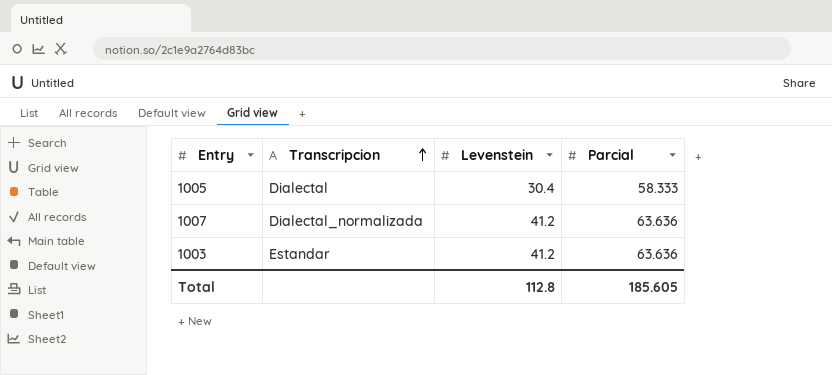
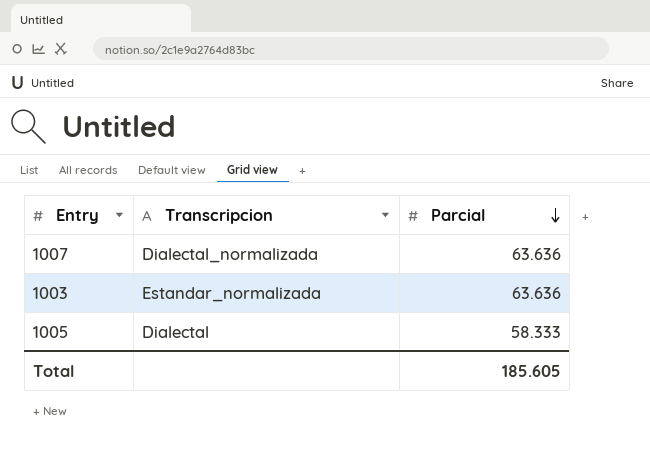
row order: Transcripcion ascending -> Parcial descending
column Levenstein | position: 3 -> none
1003 | Transcripcion: Estandar -> Estandar_normalizada

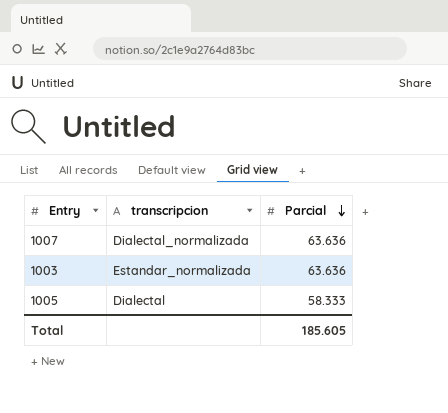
column name: Transcripcion -> transcripcion

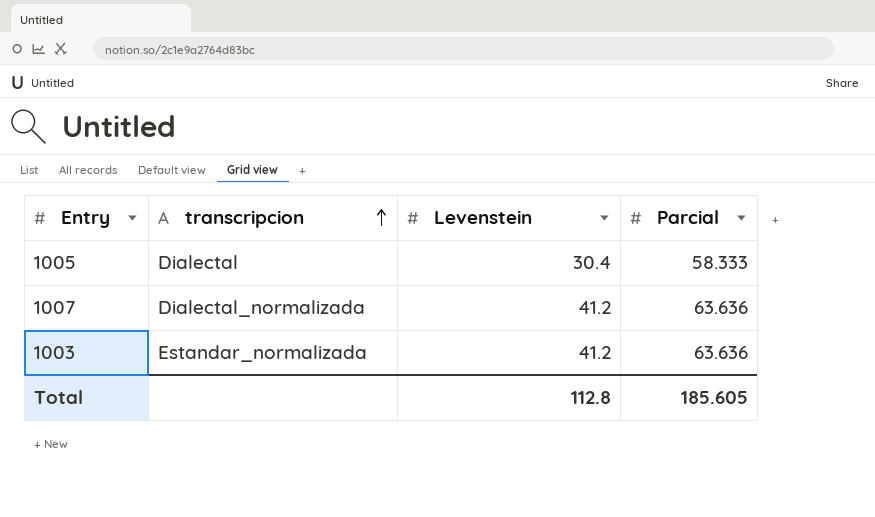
row order: Parcial descending -> transcripcion ascending
column Levenstein | position: none -> 3

